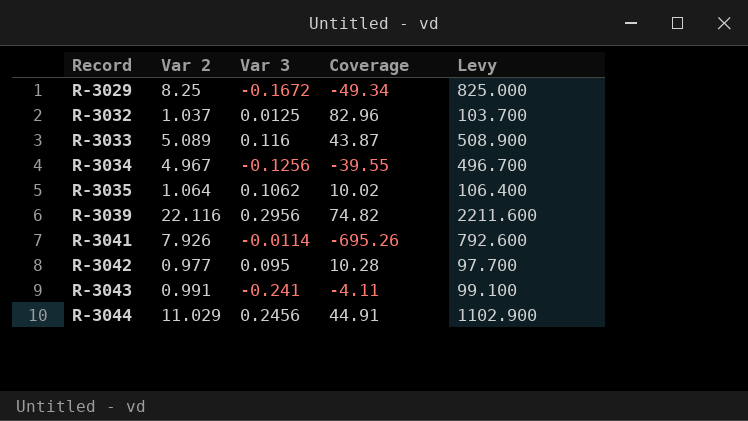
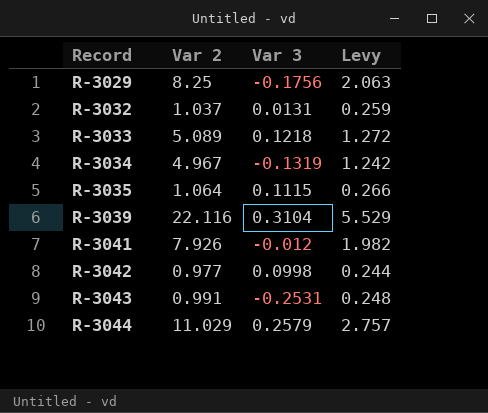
column Coverage | formula: [Var 2] / [Var 3] -> none
column Levy | formula: [Var 2] * 100 -> [Var 2] * 0.25
R-3029 | Var 3: -0.1672 -> -0.1756
R-3032 | Var 3: 0.0125 -> 0.0131
R-3033 | Var 3: 0.116 -> 0.1218
R-3034 | Var 3: -0.1256 -> -0.1319
R-3035 | Var 3: 0.1062 -> 0.1115
R-3039 | Var 3: 0.2956 -> 0.3104
R-3041 | Var 3: -0.0114 -> -0.012
R-3042 | Var 3: 0.095 -> 0.0998
R-3043 | Var 3: -0.241 -> -0.2531
R-3044 | Var 3: 0.2456 -> 0.2579

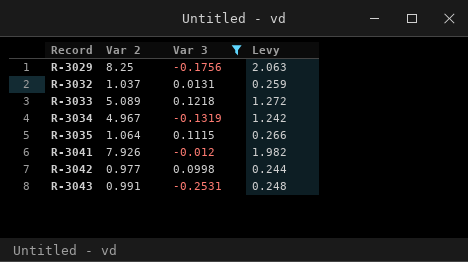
filter: none -> Var 3 <= 0.1218

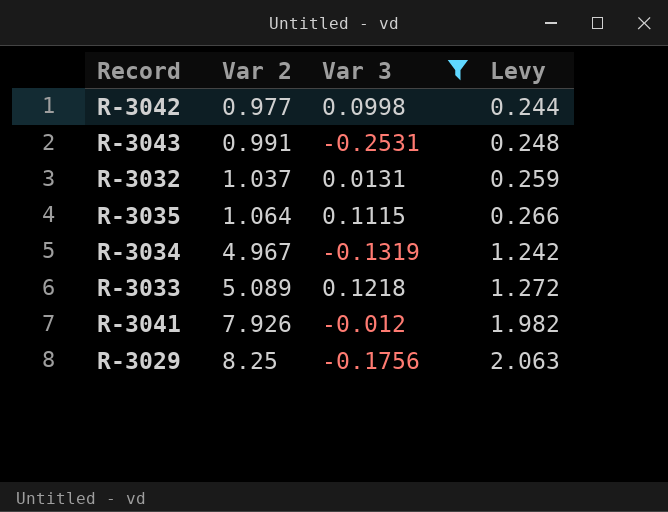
row order: Record ascending -> Var 2 ascending

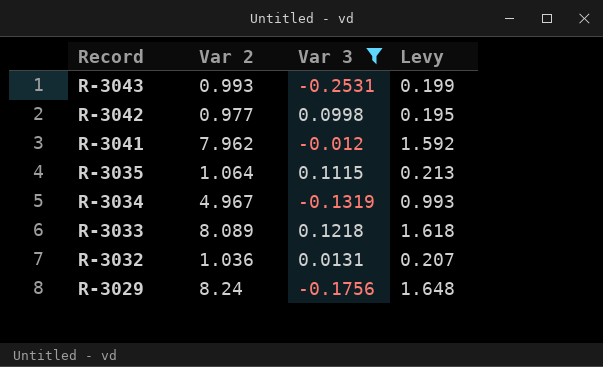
row order: Var 2 ascending -> Record descending
column Levy | formula: [Var 2] * 0.25 -> [Var 2] * 0.2
R-3043 | Var 2: 0.991 -> 0.993
R-3041 | Var 2: 7.926 -> 7.962
R-3033 | Var 2: 5.089 -> 8.089
R-3032 | Var 2: 1.037 -> 1.036
R-3029 | Var 2: 8.25 -> 8.24

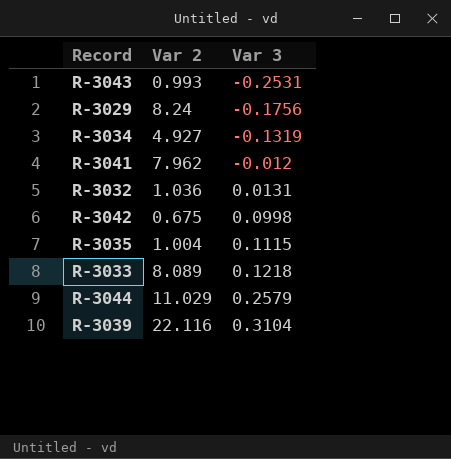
filter: Var 3 <= 0.1218 -> none
row order: Record descending -> Var 3 ascending
column Levy | formula: [Var 2] * 0.2 -> none
R-3034 | Var 2: 4.967 -> 4.927
R-3042 | Var 2: 0.977 -> 0.675
R-3035 | Var 2: 1.064 -> 1.004

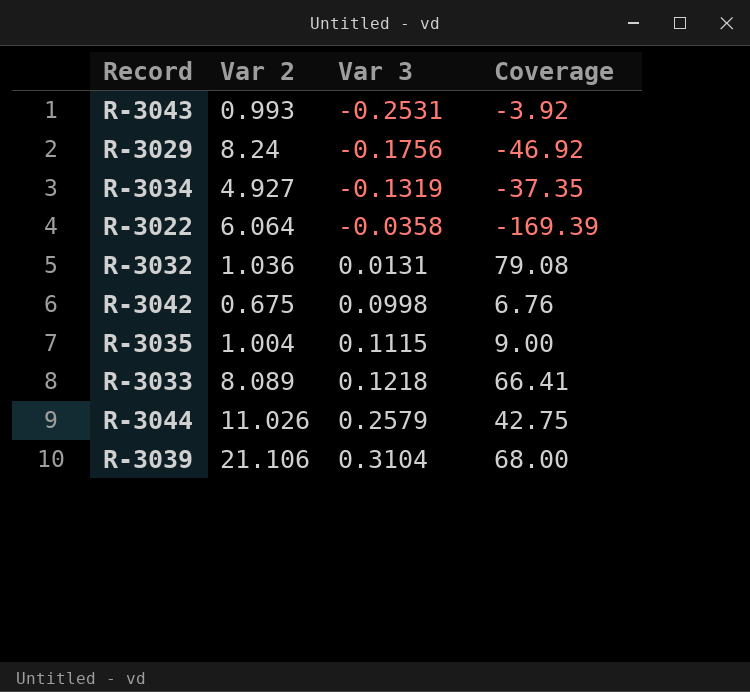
column Coverage | formula: none -> [Var 2] / [Var 3]
row R-3041: 7.962 | -0.012 -> none
row R-3022: none -> 6.064 | -0.0358 | -169.39
R-3044 | Var 2: 11.029 -> 11.026
R-3039 | Var 2: 22.116 -> 21.106

